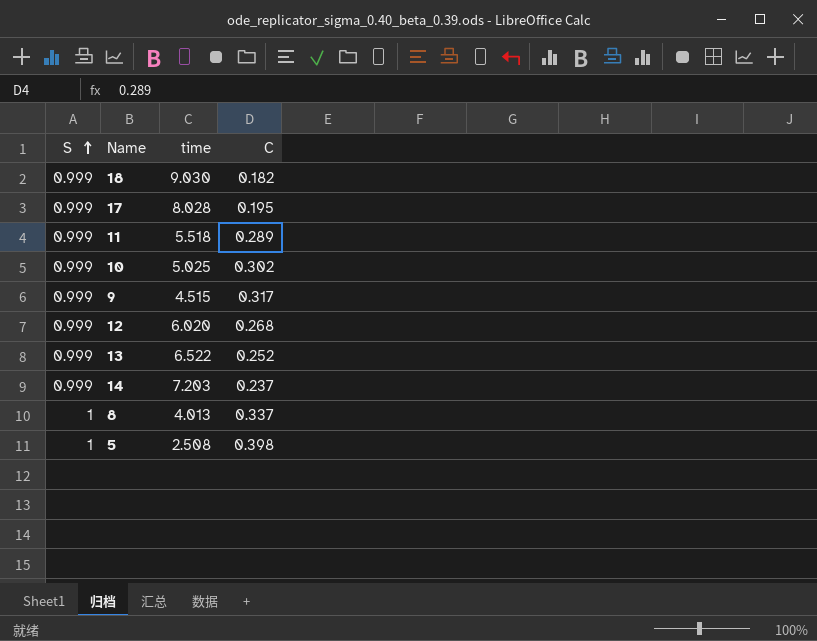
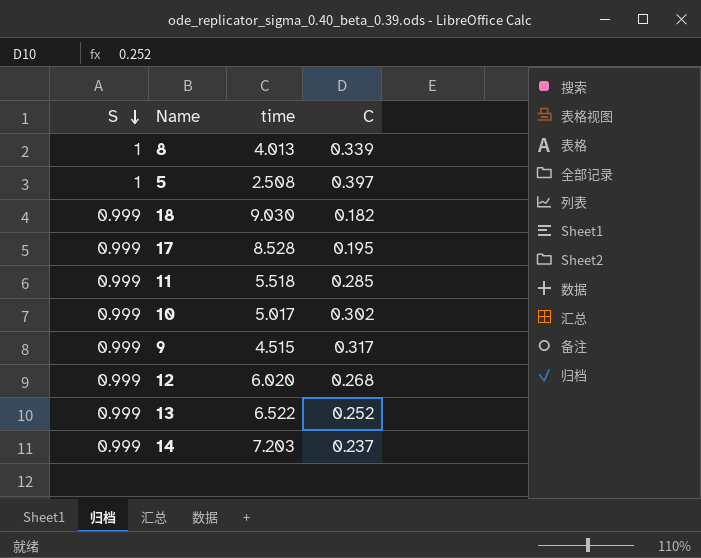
row order: S ascending -> S descending
8 | C: 0.337 -> 0.339
5 | C: 0.398 -> 0.397
17 | time: 8.028 -> 8.528
11 | C: 0.289 -> 0.285
10 | time: 5.025 -> 5.017

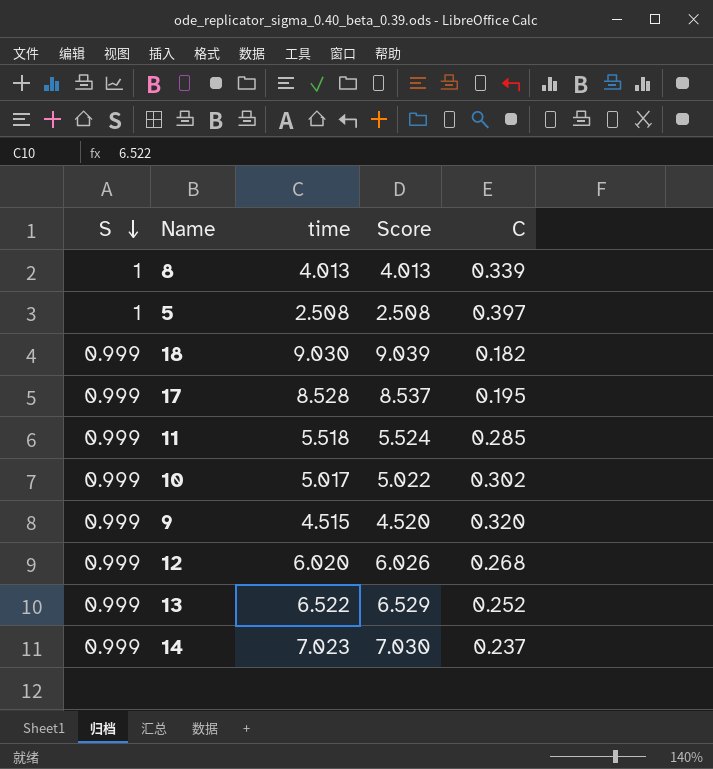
column Score | formula: none -> [time] / [S]
9 | C: 0.317 -> 0.320
14 | time: 7.203 -> 7.023

